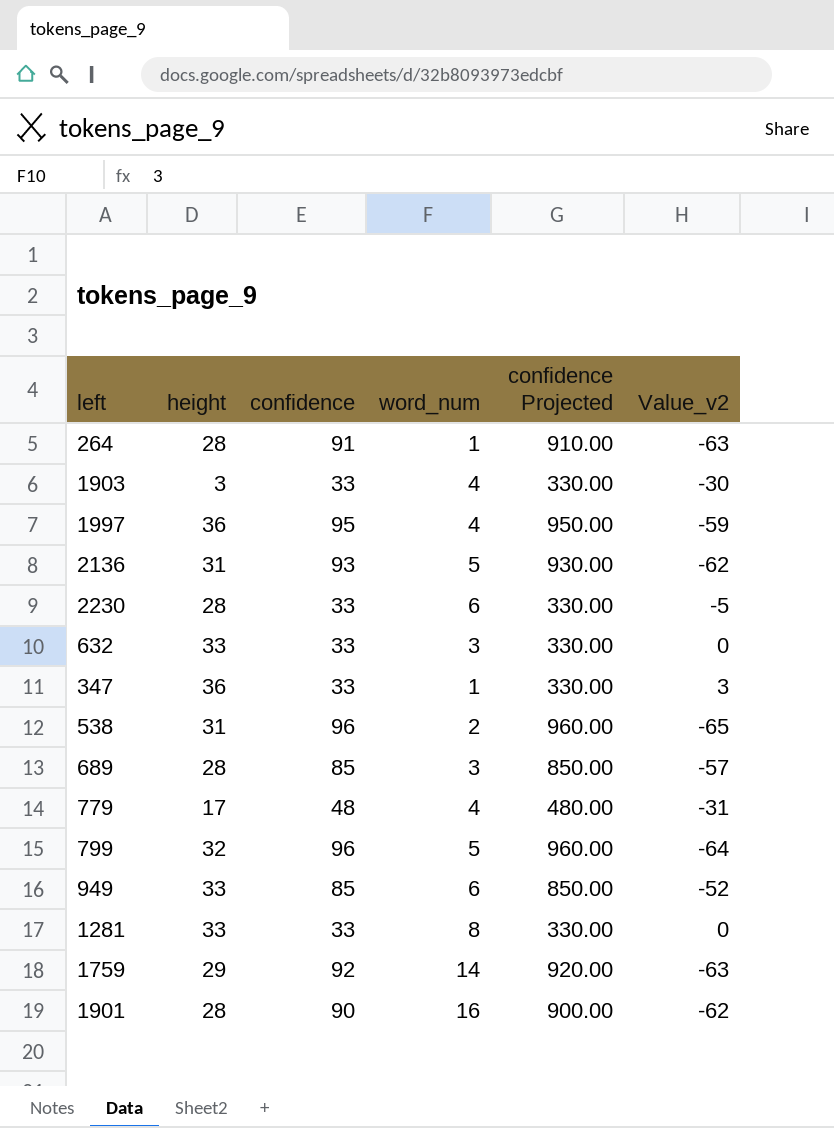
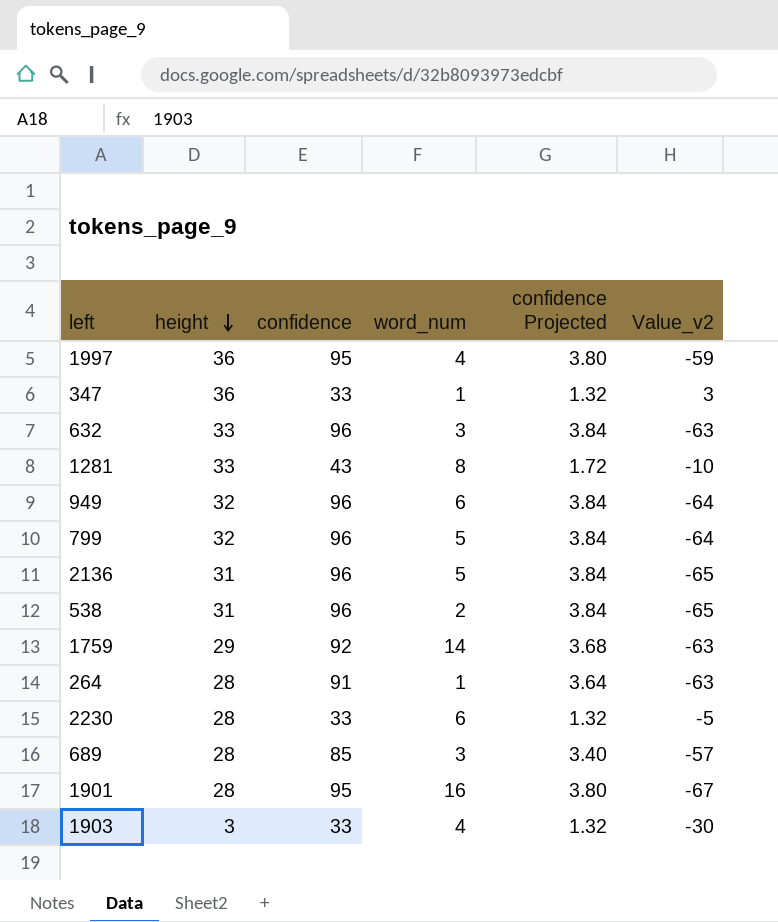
row order: none -> height descending
column confidence Projected | formula: [confidence] * 10 -> [confidence] * 0.04
row 779: 17 | 48 | 4 | 480.00 | -31 -> none
632 | confidence: 33 -> 96
632 | Value_v2: 0 -> -63
1281 | confidence: 33 -> 43
1281 | Value_v2: 0 -> -10
949 | height: 33 -> 32
949 | confidence: 85 -> 96
949 | Value_v2: -52 -> -64
2136 | confidence: 93 -> 96
2136 | Value_v2: -62 -> -65
1901 | confidence: 90 -> 95
1901 | Value_v2: -62 -> -67

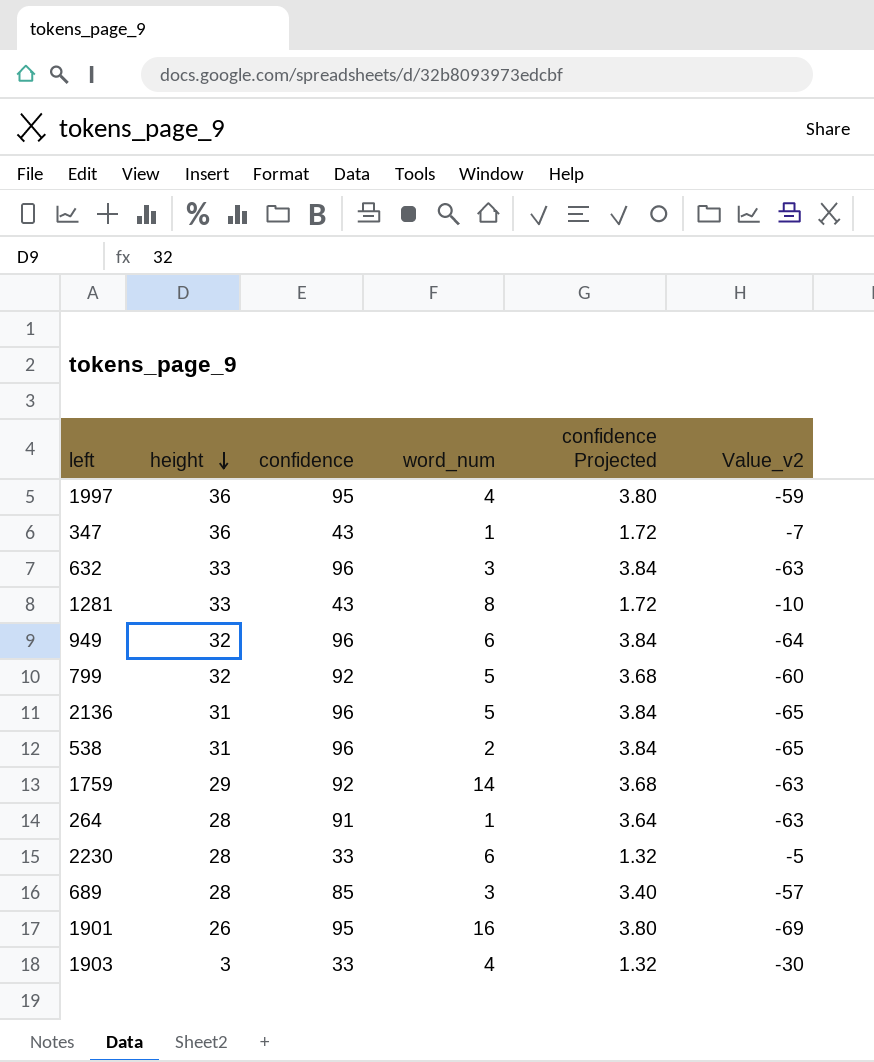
347 | confidence: 33 -> 43
347 | confidence Projected: 1.32 -> 1.72
347 | Value_v2: 3 -> -7
799 | confidence: 96 -> 92
799 | confidence Projected: 3.84 -> 3.68
799 | Value_v2: -64 -> -60
1901 | height: 28 -> 26
1901 | Value_v2: -67 -> -69

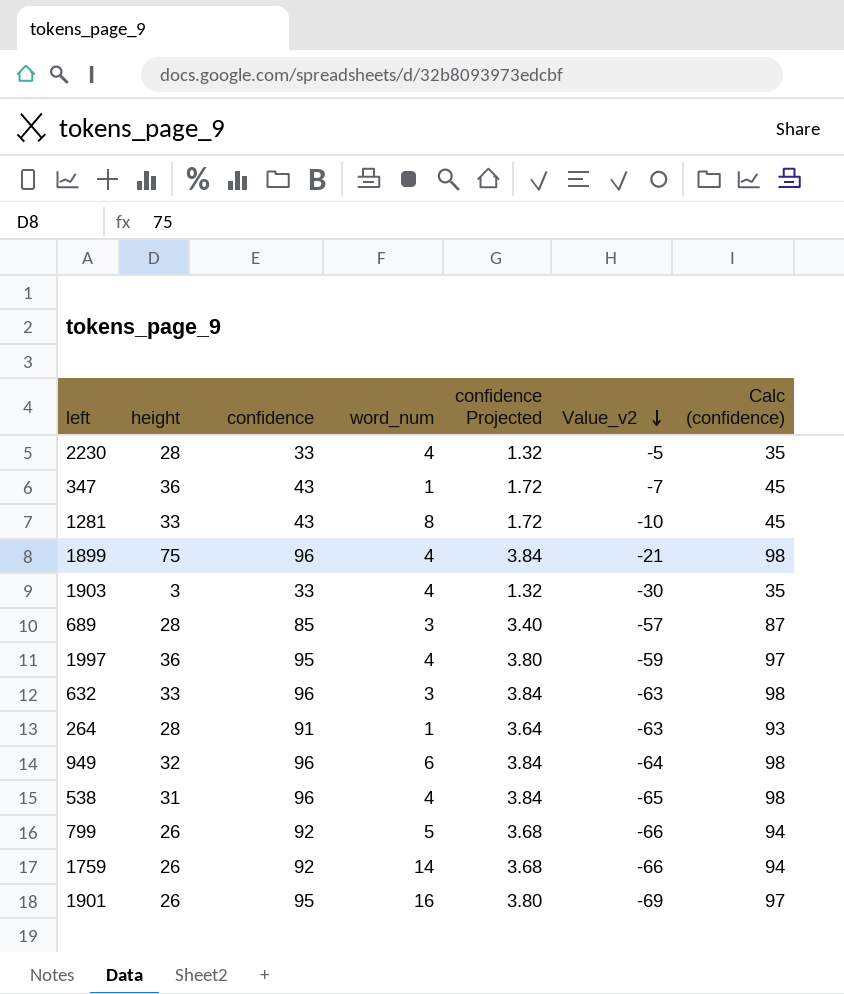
row order: height descending -> Value_v2 descending
column Calc (confidence) | formula: none -> [confidence] + 2
row 2136: 31 | 96 | 5 | 3.84 | -65 -> none
2230 | word_num: 6 -> 4
row 1899: none -> 75 | 96 | 4 | 3.84 | -21 | 98
538 | word_num: 2 -> 4
799 | height: 32 -> 26
799 | Value_v2: -60 -> -66
1759 | height: 29 -> 26
1759 | Value_v2: -63 -> -66

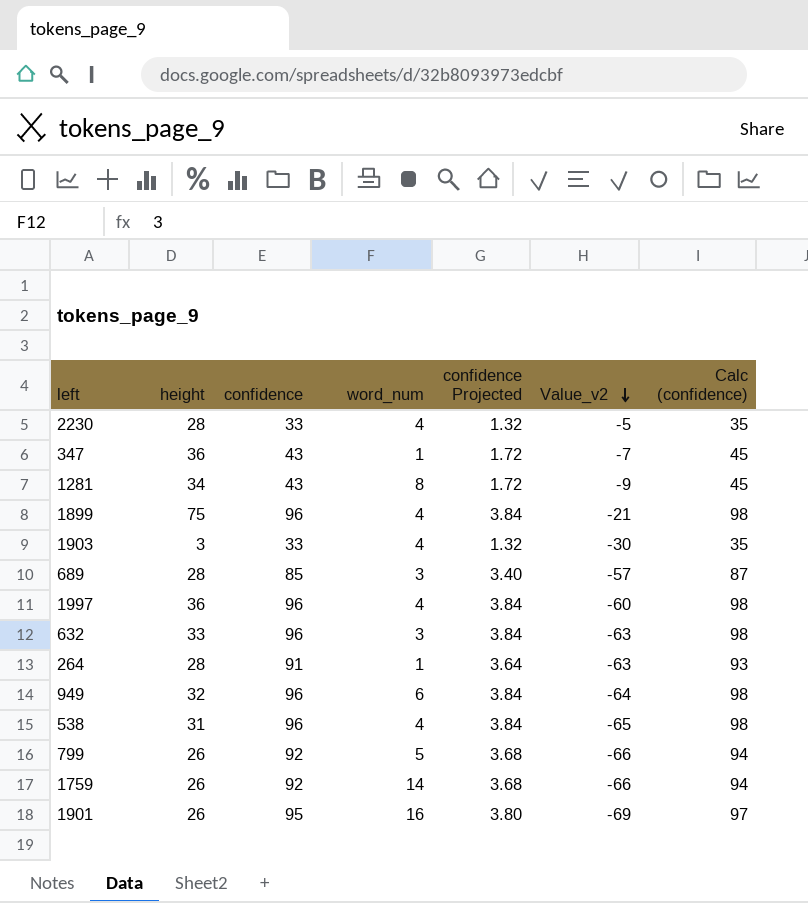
1281 | height: 33 -> 34
1281 | Value_v2: -10 -> -9
1997 | confidence: 95 -> 96
1997 | confidence Projected: 3.80 -> 3.84
1997 | Value_v2: -59 -> -60
1997 | Calc (confidence): 97 -> 98

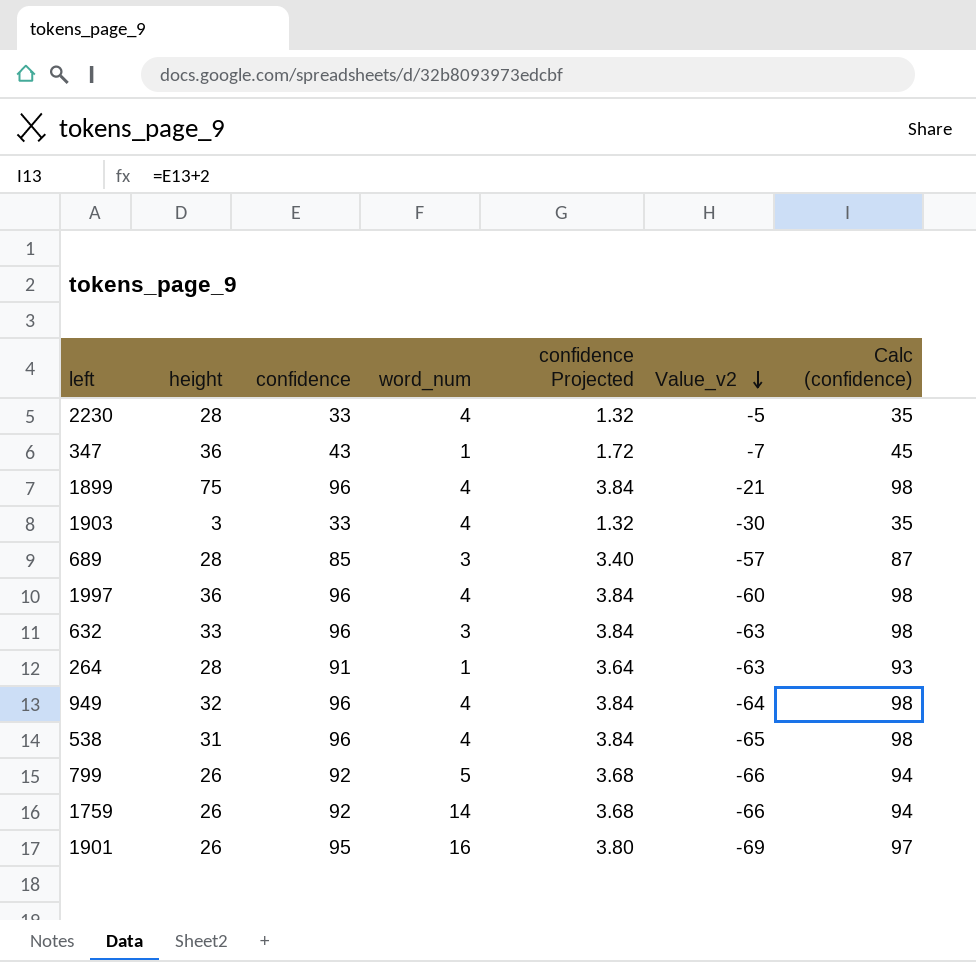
row 1281: 34 | 43 | 8 | 1.72 | -9 | 45 -> none
949 | word_num: 6 -> 4

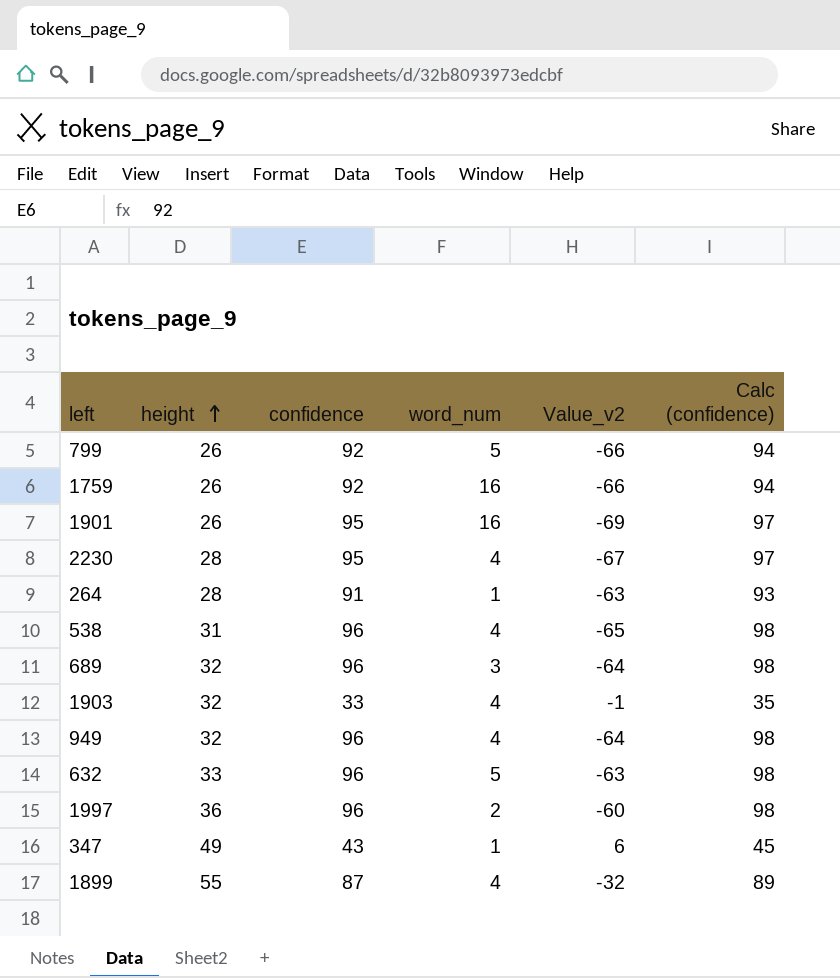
row order: Value_v2 descending -> height ascending
column confidence Projected | formula: [confidence] * 0.04 -> none
1759 | word_num: 14 -> 16
2230 | confidence: 33 -> 95
2230 | Value_v2: -5 -> -67
2230 | Calc (confidence): 35 -> 97
689 | height: 28 -> 32
689 | confidence: 85 -> 96
689 | Value_v2: -57 -> -64
689 | Calc (confidence): 87 -> 98
1903 | height: 3 -> 32
1903 | Value_v2: -30 -> -1
632 | word_num: 3 -> 5
1997 | word_num: 4 -> 2
347 | height: 36 -> 49
347 | Value_v2: -7 -> 6
1899 | height: 75 -> 55
1899 | confidence: 96 -> 87
1899 | Value_v2: -21 -> -32
1899 | Calc (confidence): 98 -> 89

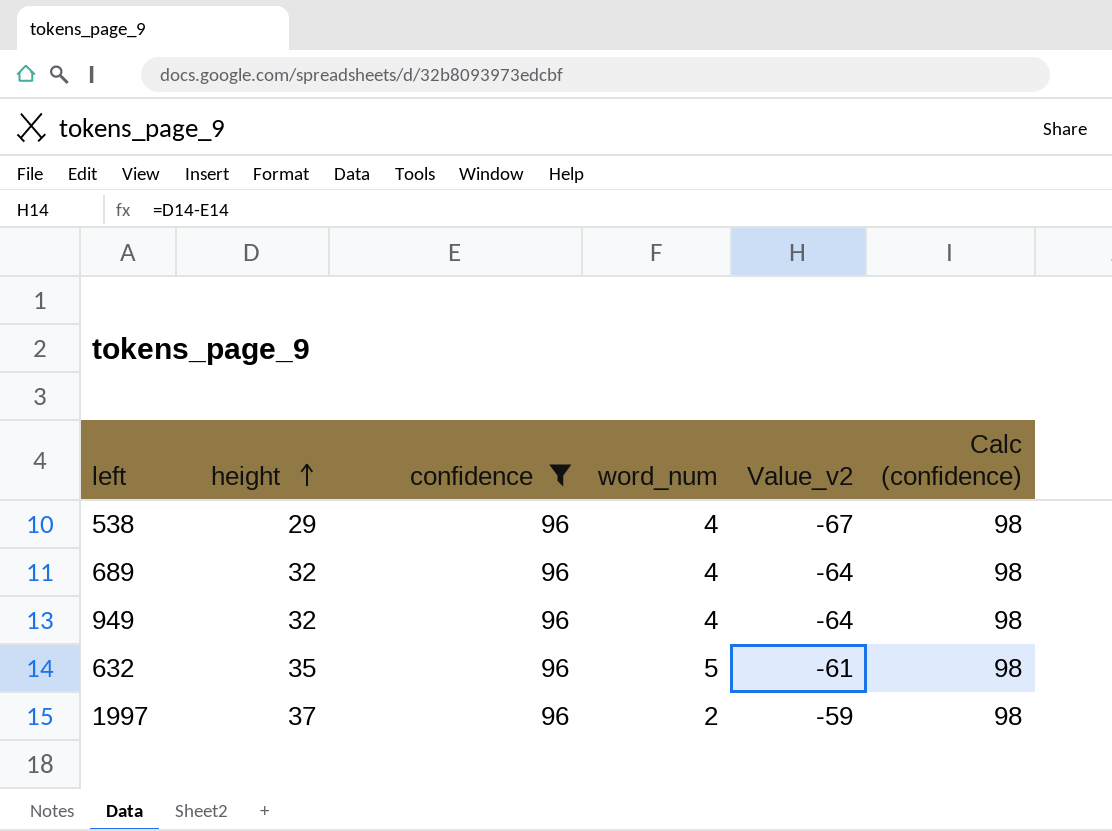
filter: none -> confidence = 96
538 | height: 31 -> 29
538 | Value_v2: -65 -> -67
689 | word_num: 3 -> 4
632 | height: 33 -> 35
632 | Value_v2: -63 -> -61
1997 | height: 36 -> 37
1997 | Value_v2: -60 -> -59

